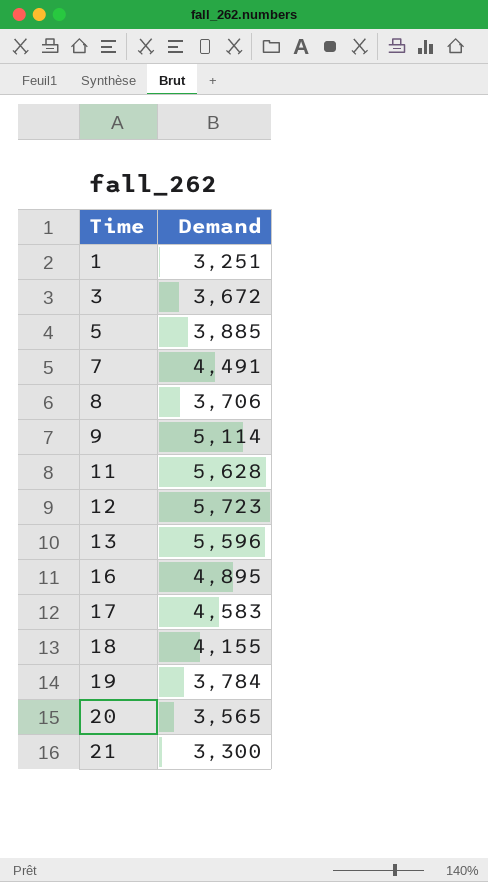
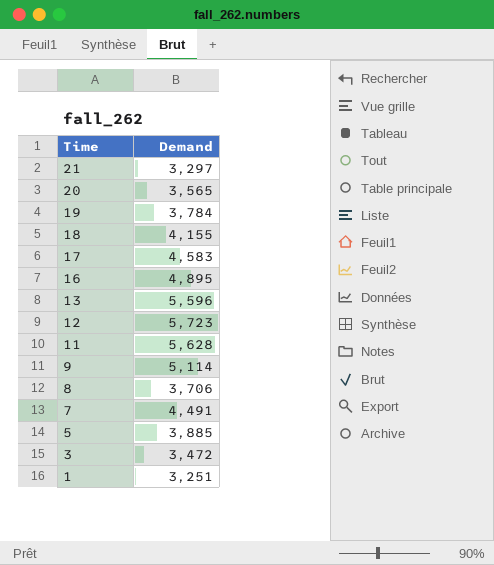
row order: Time ascending -> Time descending
21 | Demand: 3,300 -> 3,297
3 | Demand: 3,672 -> 3,472

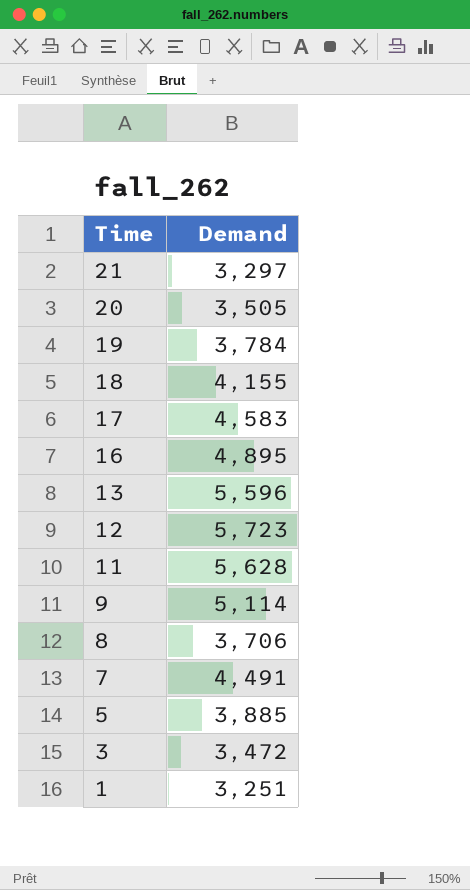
20 | Demand: 3,565 -> 3,505

